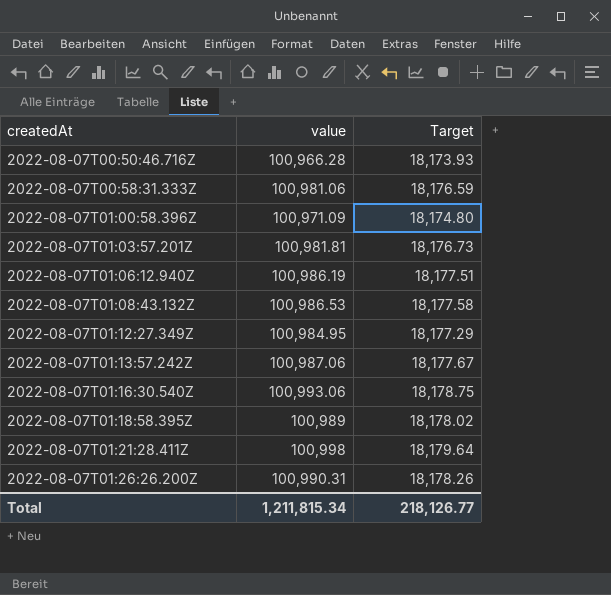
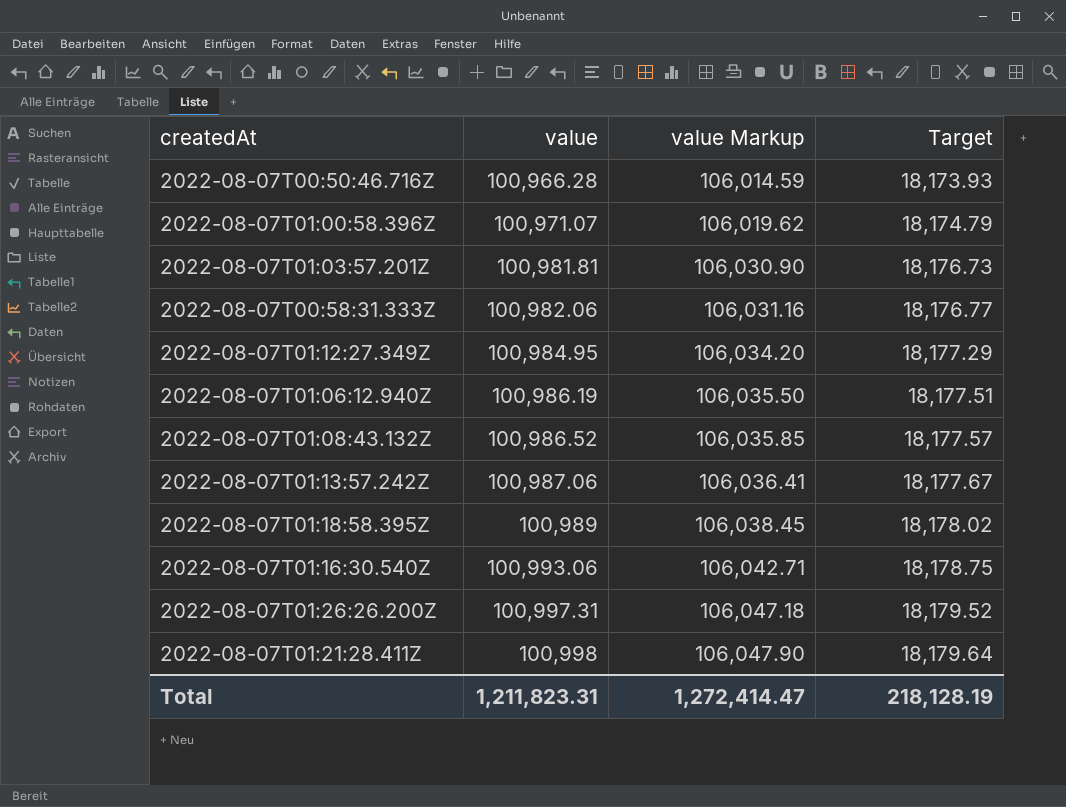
row order: createdAt ascending -> value ascending
column value Markup | formula: none -> [value] * 1.05
2022-08-07T01:00:58.396Z | value: 100,971.09 -> 100,971.07
2022-08-07T01:00:58.396Z | Target: 18,174.80 -> 18,174.79
2022-08-07T00:58:31.333Z | value: 100,981.06 -> 100,982.06
2022-08-07T00:58:31.333Z | Target: 18,176.59 -> 18,176.77
2022-08-07T01:08:43.132Z | value: 100,986.53 -> 100,986.52
2022-08-07T01:08:43.132Z | Target: 18,177.58 -> 18,177.57
2022-08-07T01:26:26.200Z | value: 100,990.31 -> 100,997.31
2022-08-07T01:26:26.200Z | Target: 18,178.26 -> 18,179.52
Total | value: 1,211,815.34 -> 1,211,823.31
Total | Target: 218,126.77 -> 218,128.19

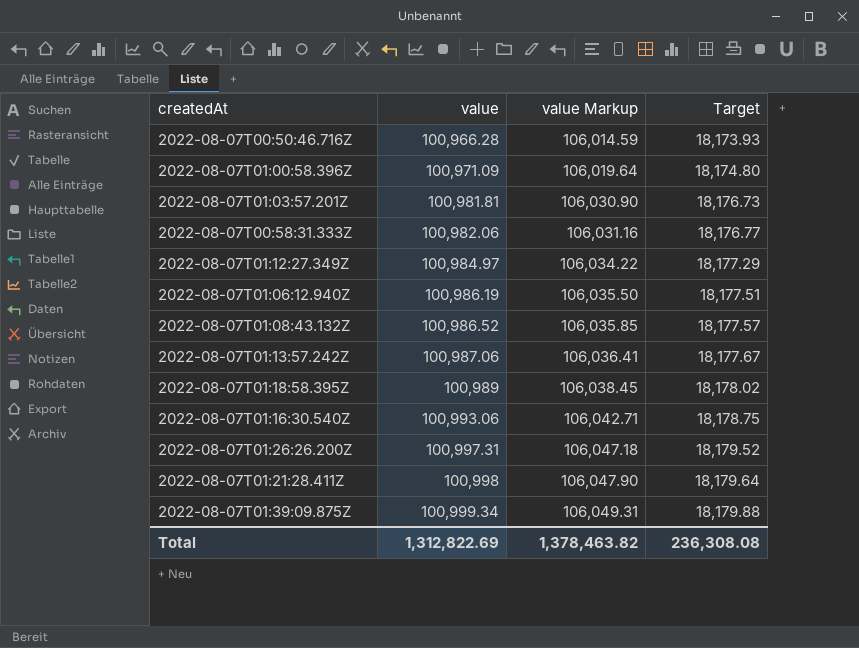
2022-08-07T01:00:58.396Z | value: 100,971.07 -> 100,971.09
2022-08-07T01:00:58.396Z | value Markup: 106,019.62 -> 106,019.64
2022-08-07T01:00:58.396Z | Target: 18,174.79 -> 18,174.80
2022-08-07T01:12:27.349Z | value: 100,984.95 -> 100,984.97
2022-08-07T01:12:27.349Z | value Markup: 106,034.20 -> 106,034.22
row 2022-08-07T01:39:09.875Z: none -> 100,999.34 | 106,049.31 | 18,179.88
Total | value: 1,211,823.31 -> 1,312,822.69
Total | value Markup: 1,272,414.47 -> 1,378,463.82
Total | Target: 218,128.19 -> 236,308.08

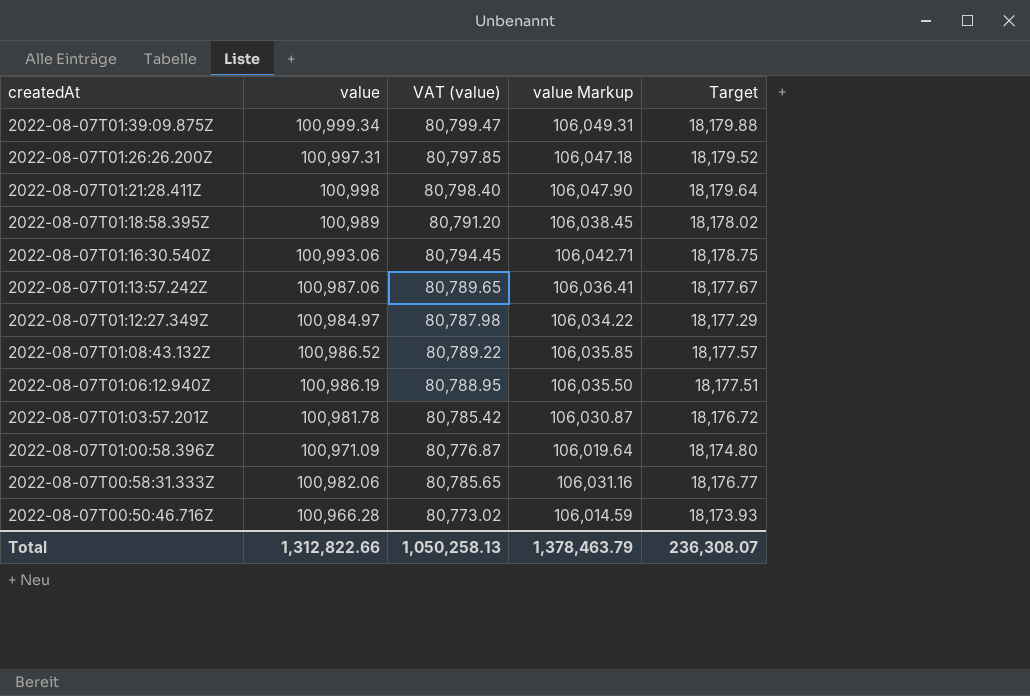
row order: value ascending -> createdAt descending
column VAT (value) | formula: none -> [value] * 0.8
2022-08-07T01:03:57.201Z | value: 100,981.81 -> 100,981.78
2022-08-07T01:03:57.201Z | value Markup: 106,030.90 -> 106,030.87
2022-08-07T01:03:57.201Z | Target: 18,176.73 -> 18,176.72
Total | value: 1,312,822.69 -> 1,312,822.66
Total | value Markup: 1,378,463.82 -> 1,378,463.79
Total | Target: 236,308.08 -> 236,308.07

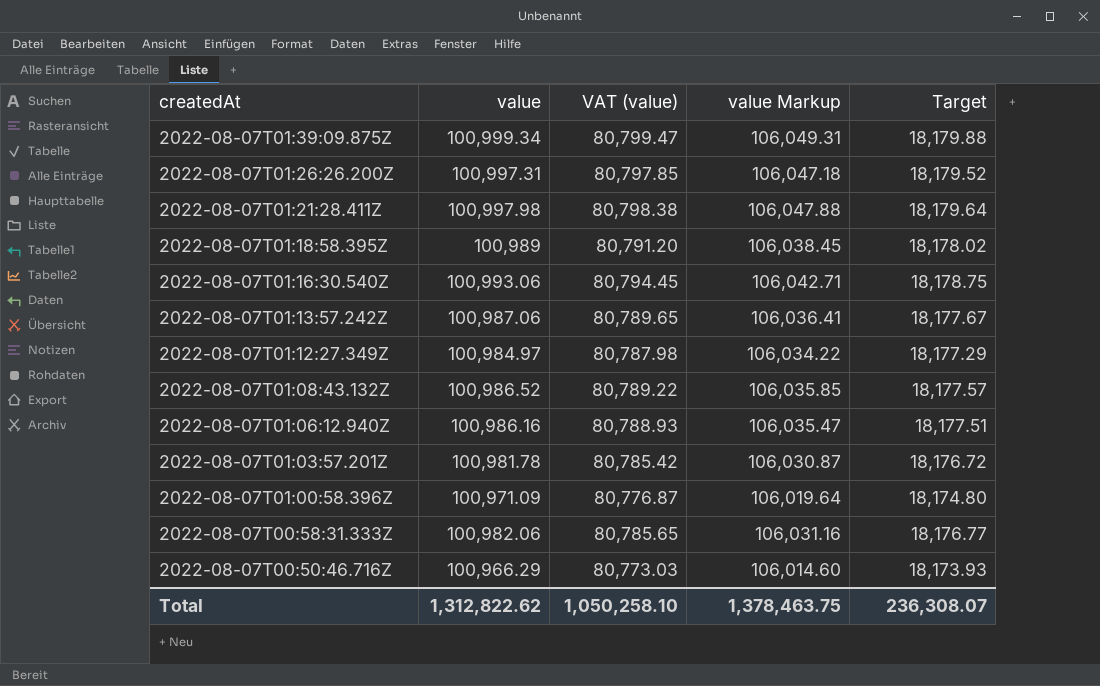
2022-08-07T01:21:28.411Z | value: 100,998 -> 100,997.98
2022-08-07T01:21:28.411Z | VAT (value): 80,798.40 -> 80,798.38
2022-08-07T01:21:28.411Z | value Markup: 106,047.90 -> 106,047.88
2022-08-07T01:06:12.940Z | value: 100,986.19 -> 100,986.16
2022-08-07T01:06:12.940Z | VAT (value): 80,788.95 -> 80,788.93
2022-08-07T01:06:12.940Z | value Markup: 106,035.50 -> 106,035.47
2022-08-07T00:50:46.716Z | value: 100,966.28 -> 100,966.29
2022-08-07T00:50:46.716Z | VAT (value): 80,773.02 -> 80,773.03
2022-08-07T00:50:46.716Z | value Markup: 106,014.59 -> 106,014.60
Total | value: 1,312,822.66 -> 1,312,822.62
Total | VAT (value): 1,050,258.13 -> 1,050,258.10
Total | value Markup: 1,378,463.79 -> 1,378,463.75

